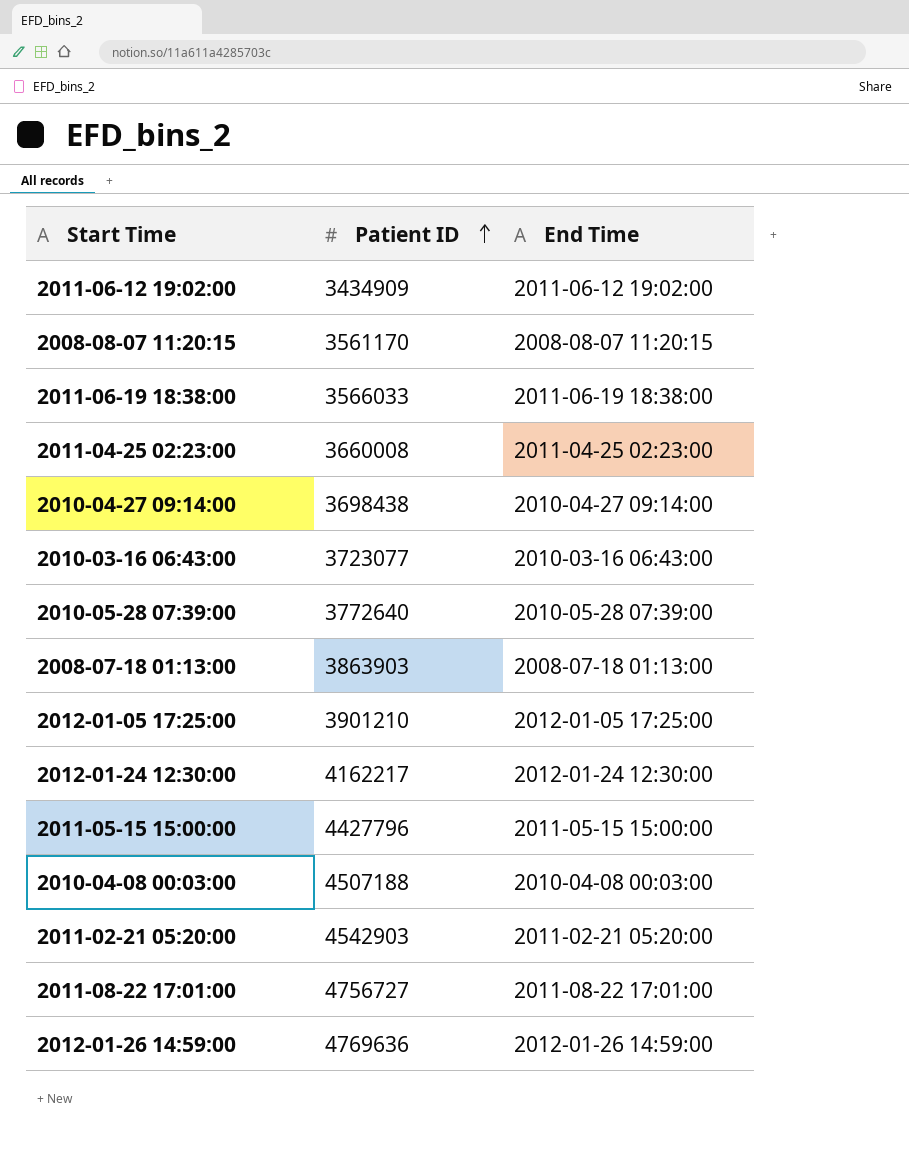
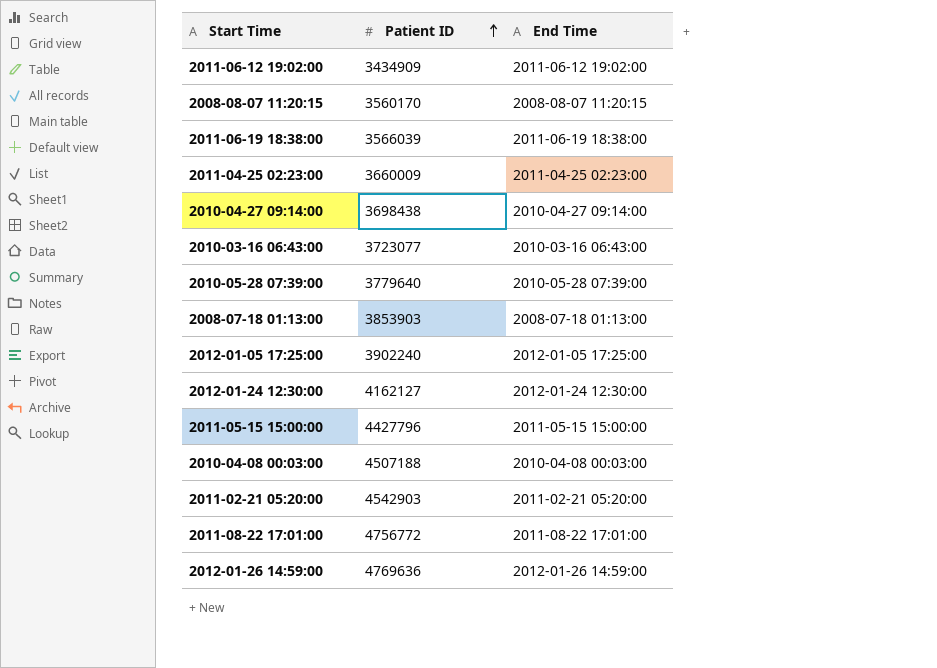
2008-08-07 11:20:15 | Patient ID: 3561170 -> 3560170
2011-06-19 18:38:00 | Patient ID: 3566033 -> 3566039
2011-04-25 02:23:00 | Patient ID: 3660008 -> 3660009
2010-05-28 07:39:00 | Patient ID: 3772640 -> 3779640
2008-07-18 01:13:00 | Patient ID: 3863903 -> 3853903
2012-01-05 17:25:00 | Patient ID: 3901210 -> 3902240
2012-01-24 12:30:00 | Patient ID: 4162217 -> 4162127
2011-08-22 17:01:00 | Patient ID: 4756727 -> 4756772

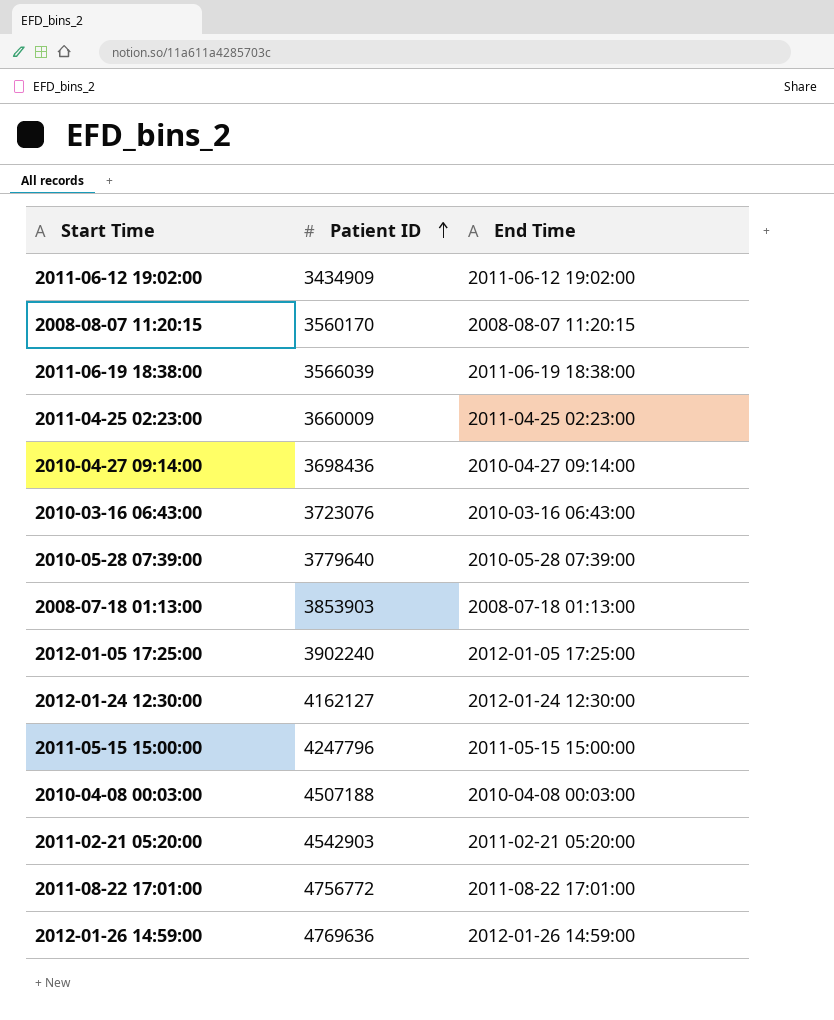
2010-04-27 09:14:00 | Patient ID: 3698438 -> 3698436
2010-03-16 06:43:00 | Patient ID: 3723077 -> 3723076
2011-05-15 15:00:00 | Patient ID: 4427796 -> 4247796

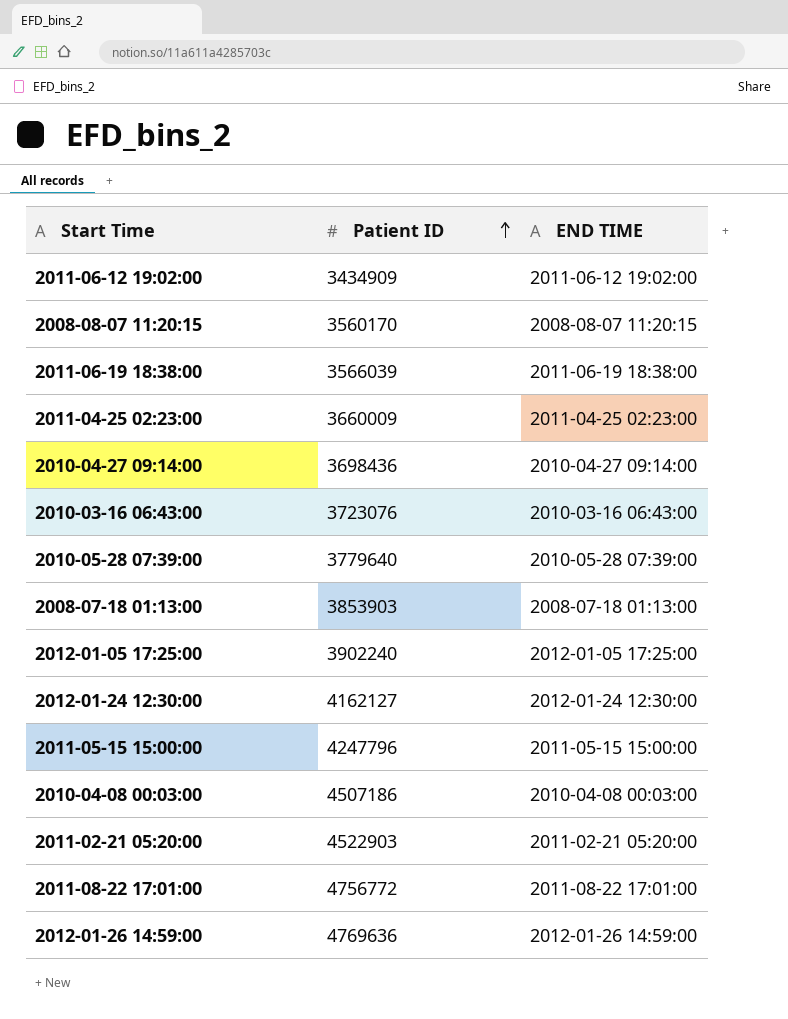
column name: End Time -> END TIME
2010-04-08 00:03:00 | Patient ID: 4507188 -> 4507186
2011-02-21 05:20:00 | Patient ID: 4542903 -> 4522903

